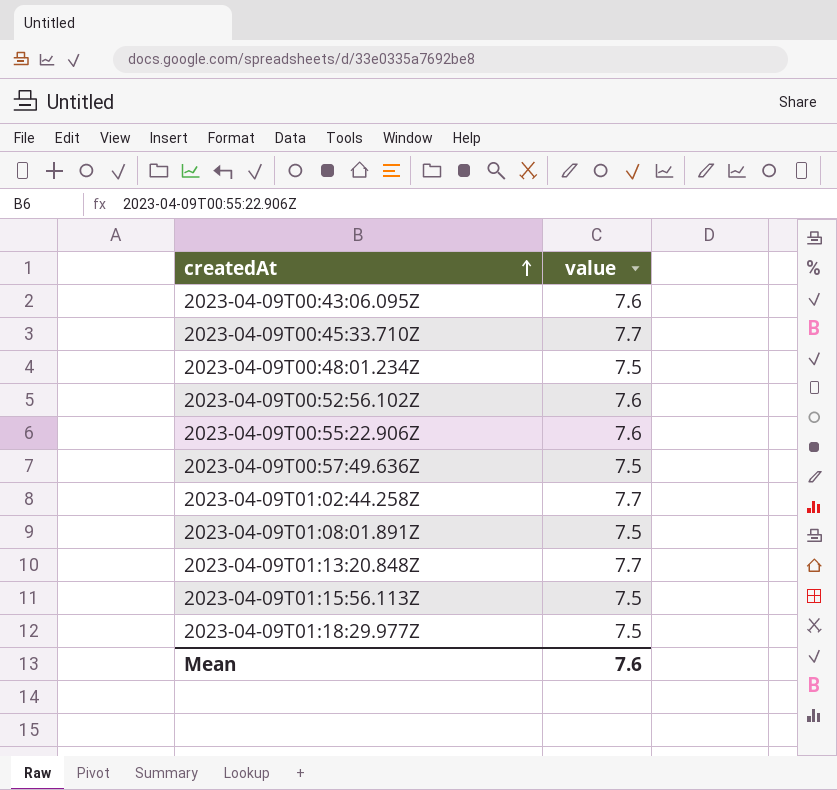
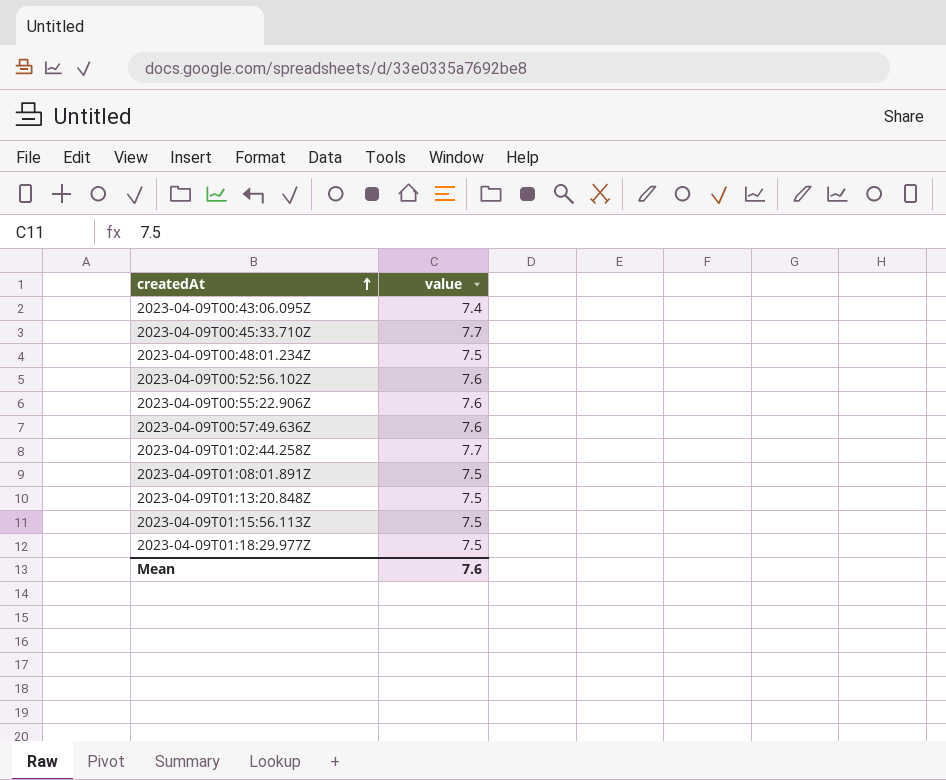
2023-04-09T00:43:06.095Z | value: 7.6 -> 7.4
2023-04-09T00:57:49.636Z | value: 7.5 -> 7.6
2023-04-09T01:13:20.848Z | value: 7.7 -> 7.5

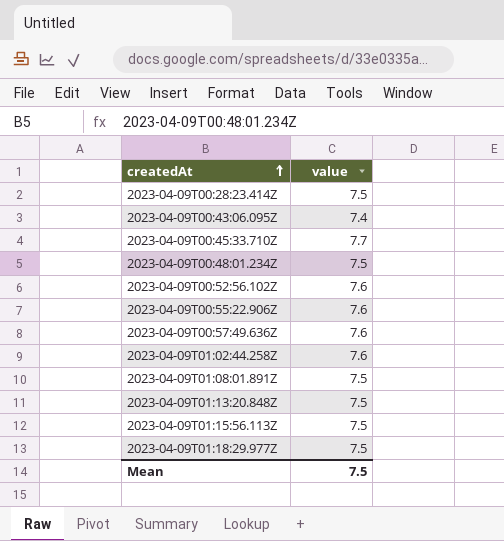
row 2023-04-09T00:28:23.414Z: none -> 7.5
2023-04-09T01:02:44.258Z | value: 7.7 -> 7.6
Mean | value: 7.6 -> 7.5

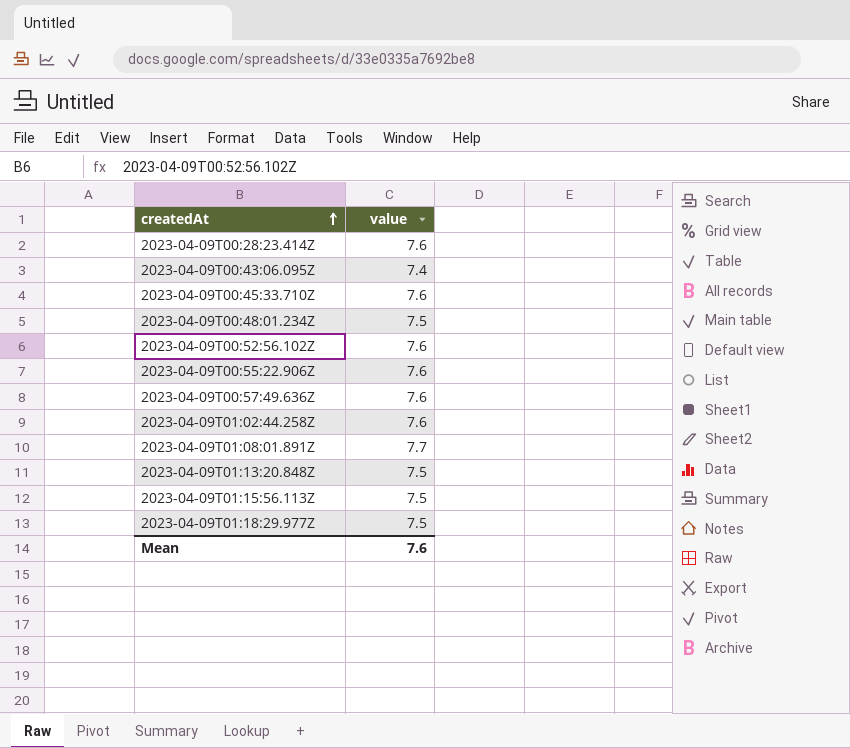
2023-04-09T00:28:23.414Z | value: 7.5 -> 7.6
2023-04-09T00:45:33.710Z | value: 7.7 -> 7.6
2023-04-09T01:08:01.891Z | value: 7.5 -> 7.7
Mean | value: 7.5 -> 7.6

